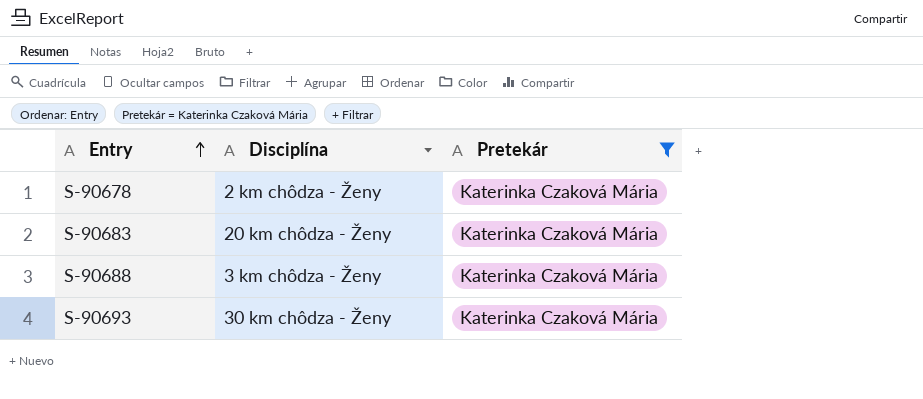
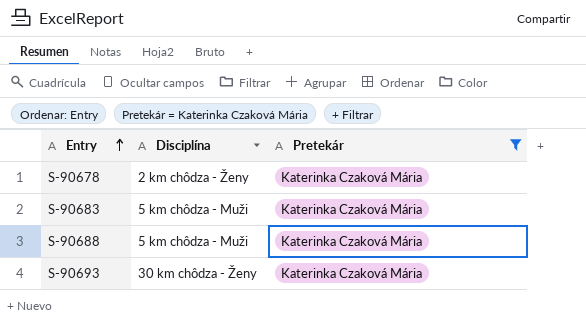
S-90683 | Disciplína: 20 km chôdza - Ženy -> 5 km chôdza - Muži
S-90688 | Disciplína: 3 km chôdza - Ženy -> 5 km chôdza - Muži

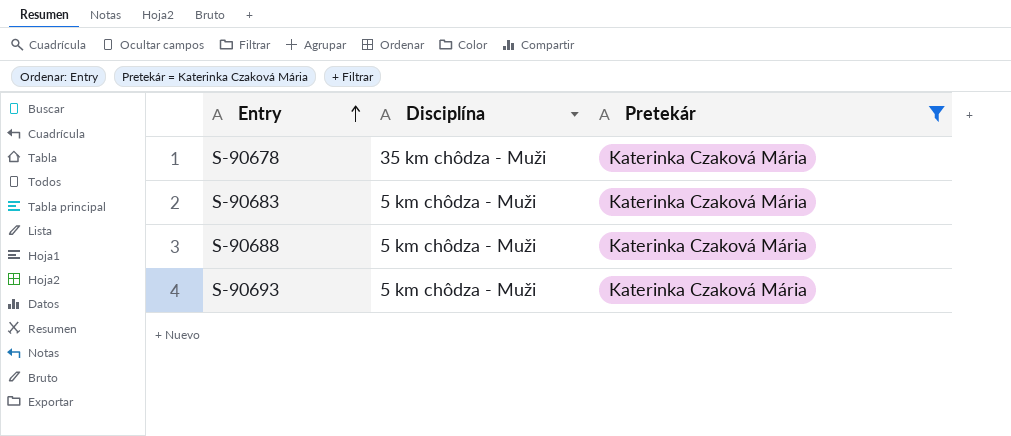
S-90678 | Disciplína: 2 km chôdza - Ženy -> 35 km chôdza - Muži
S-90693 | Disciplína: 30 km chôdza - Ženy -> 5 km chôdza - Muži

